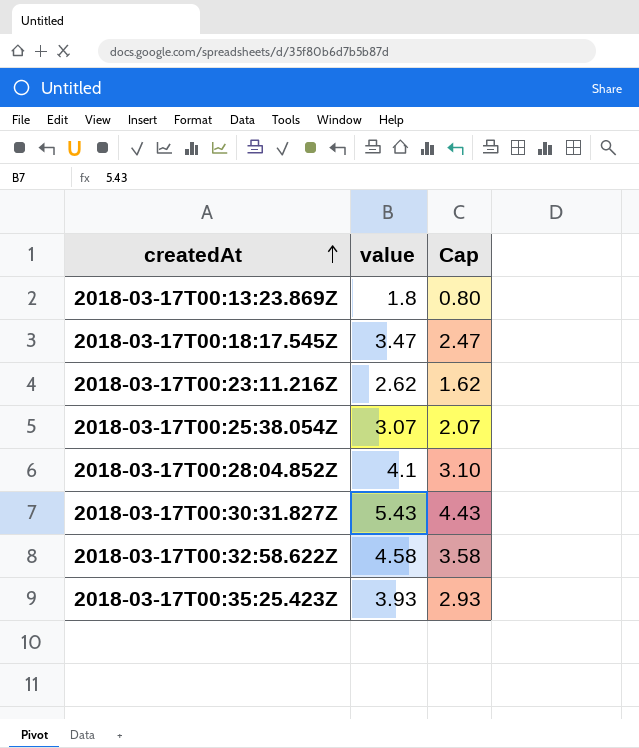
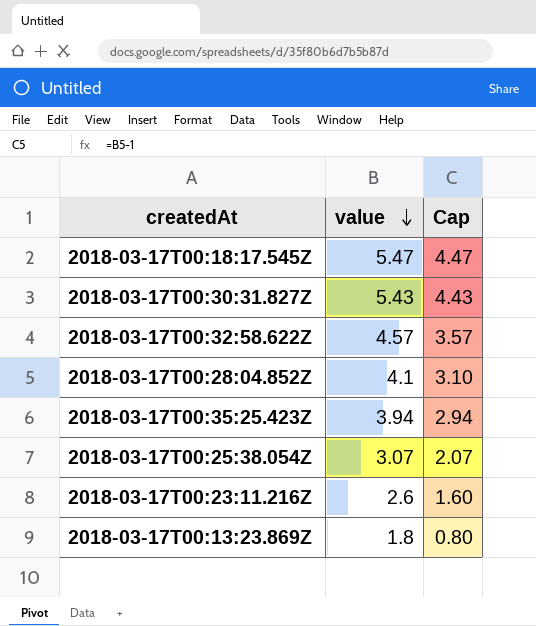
row order: createdAt ascending -> value descending
2018-03-17T00:18:17.545Z | value: 3.47 -> 5.47
2018-03-17T00:18:17.545Z | Cap: 2.47 -> 4.47
2018-03-17T00:32:58.622Z | value: 4.58 -> 4.57
2018-03-17T00:32:58.622Z | Cap: 3.58 -> 3.57
2018-03-17T00:35:25.423Z | value: 3.93 -> 3.94
2018-03-17T00:35:25.423Z | Cap: 2.93 -> 2.94
2018-03-17T00:23:11.216Z | value: 2.62 -> 2.6
2018-03-17T00:23:11.216Z | Cap: 1.62 -> 1.60

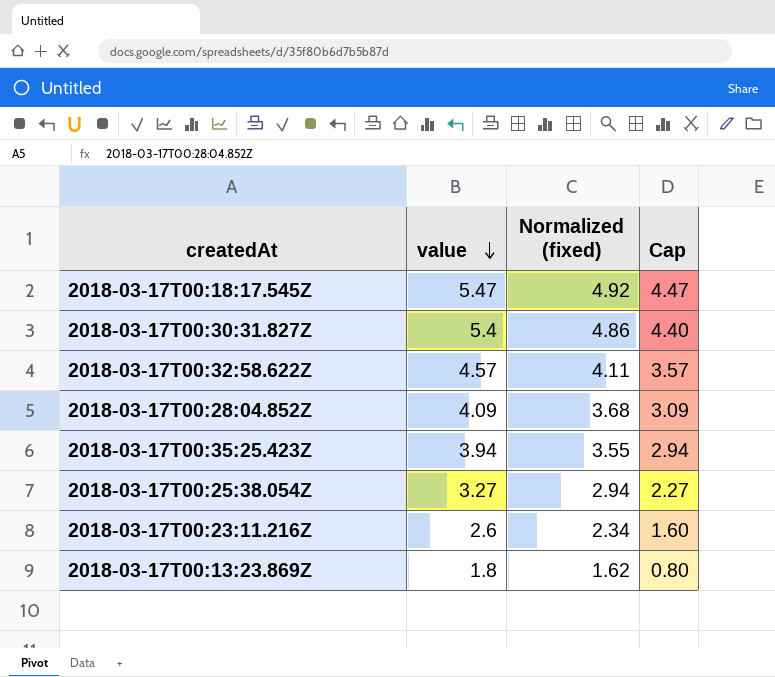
column Normalized (fixed) | formula: none -> [value] * 0.9
2018-03-17T00:30:31.827Z | value: 5.43 -> 5.4
2018-03-17T00:30:31.827Z | Cap: 4.43 -> 4.40
2018-03-17T00:28:04.852Z | value: 4.1 -> 4.09
2018-03-17T00:28:04.852Z | Cap: 3.10 -> 3.09
2018-03-17T00:25:38.054Z | value: 3.07 -> 3.27
2018-03-17T00:25:38.054Z | Cap: 2.07 -> 2.27

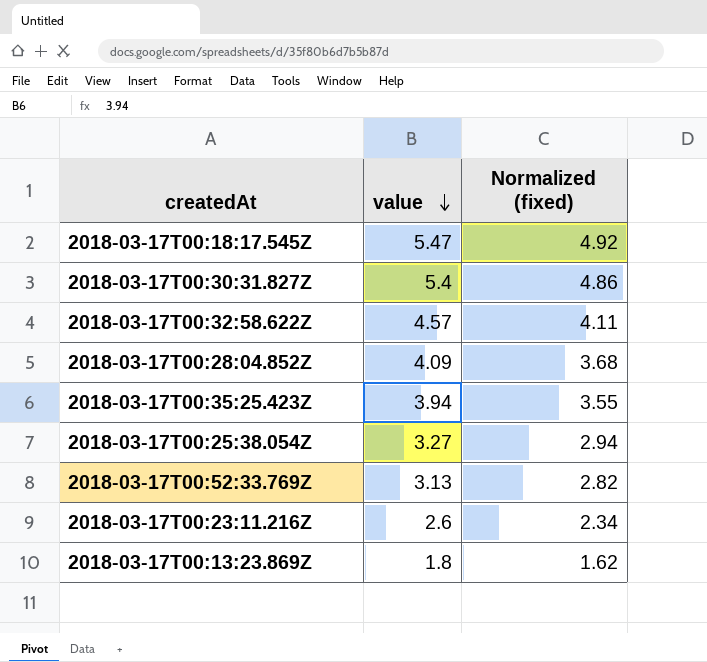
column Cap | formula: [value] - 1 -> none
row 2018-03-17T00:52:33.769Z: none -> 3.13 | 2.82

